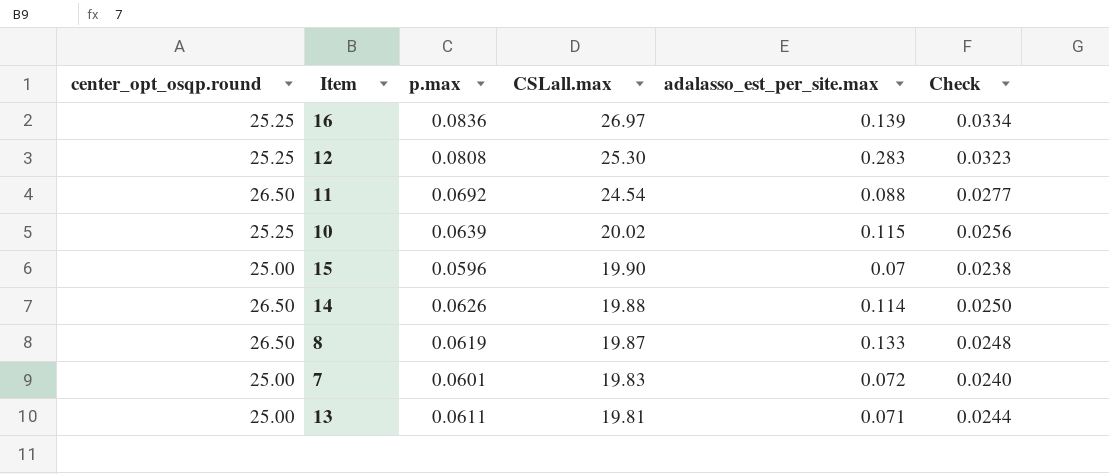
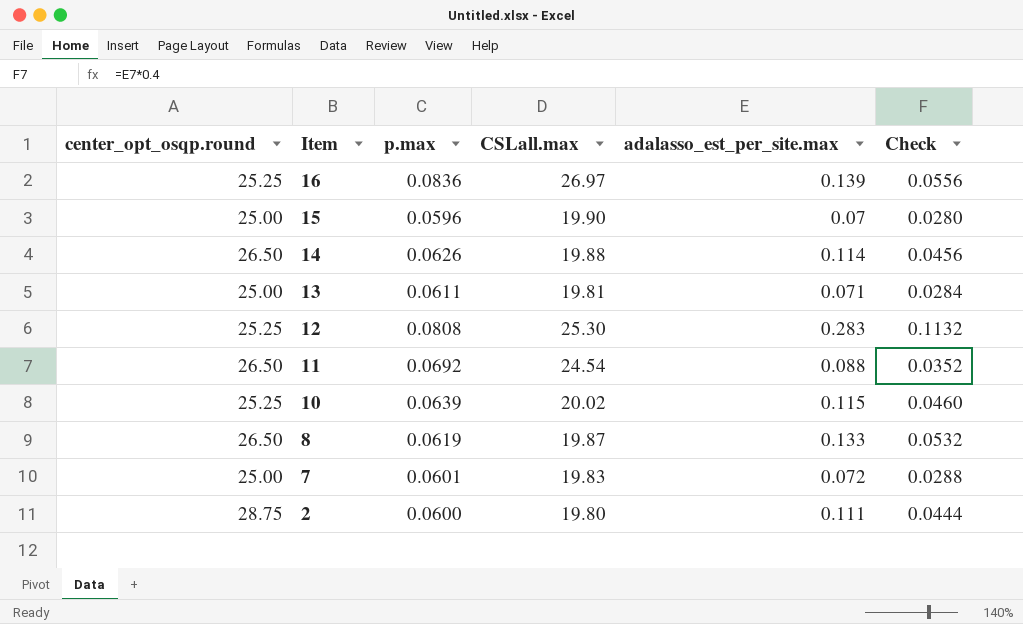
row order: CSLall.max descending -> Item descending
column Check | formula: [p.max] * 0.4 -> [adalasso_est_per_site.max] * 0.4
row 2: none -> 28.75 | 0.0600 | 19.80 | 0.111 | 0.0444

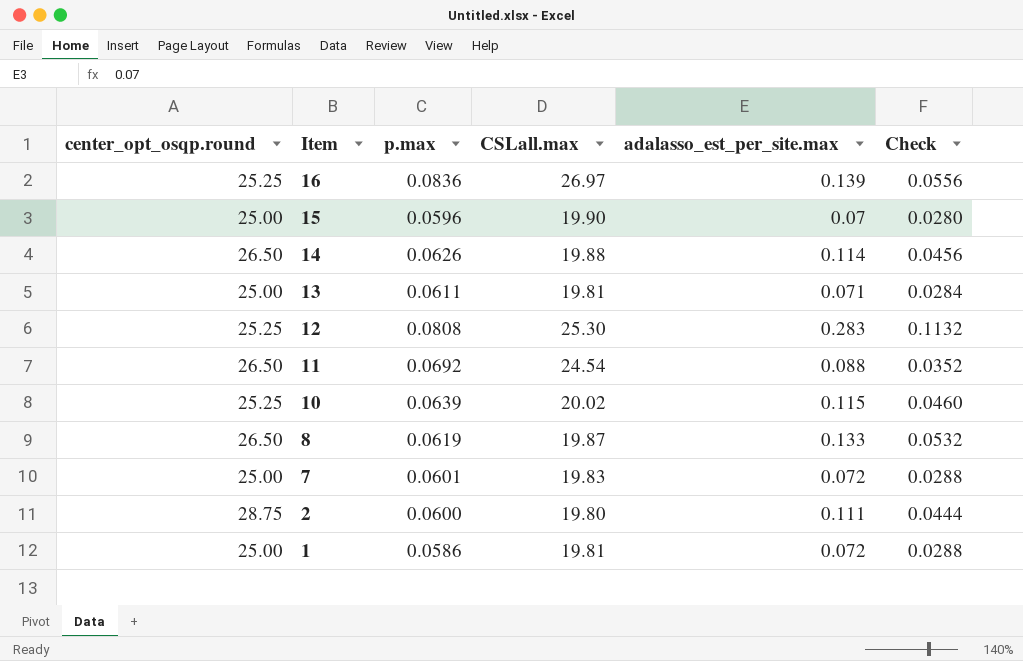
row 1: none -> 25.00 | 0.0586 | 19.81 | 0.072 | 0.0288

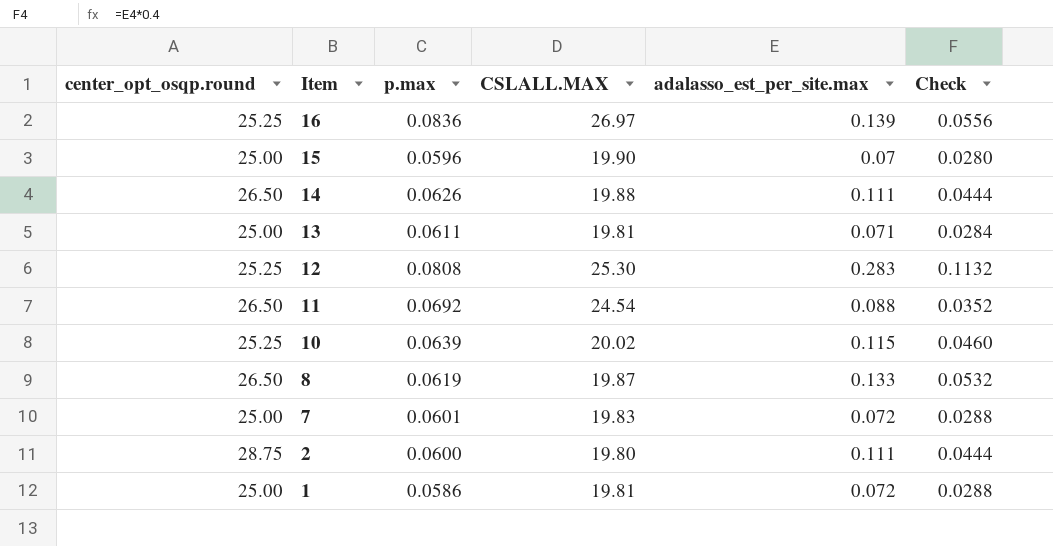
column name: CSLall.max -> CSLALL.MAX
14 | adalasso_est_per_site.max: 0.114 -> 0.111
14 | Check: 0.0456 -> 0.0444

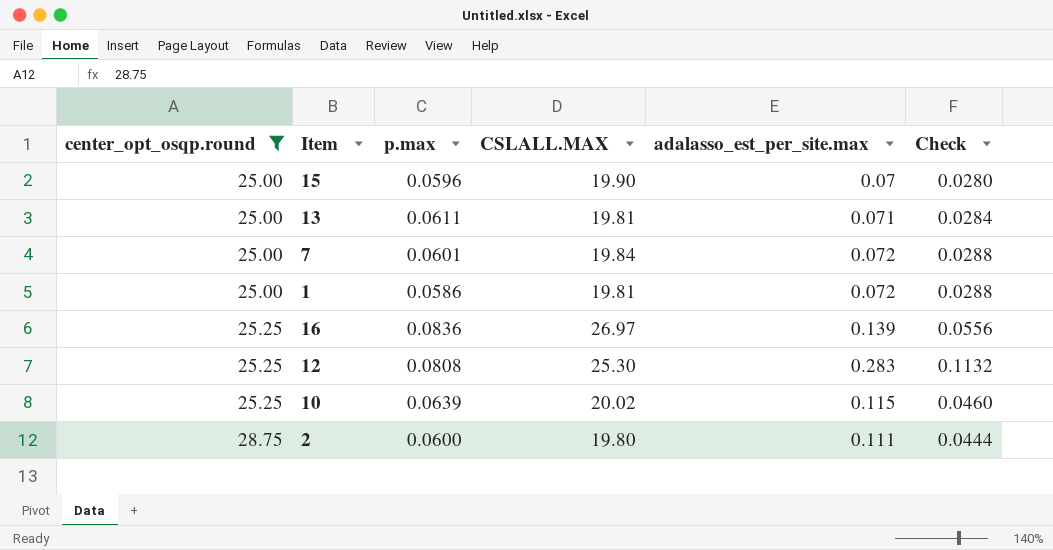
filter: none -> center_opt_osqp.round != 26.50
row order: Item descending -> center_opt_osqp.round ascending
7 | CSLALL.MAX: 19.83 -> 19.84

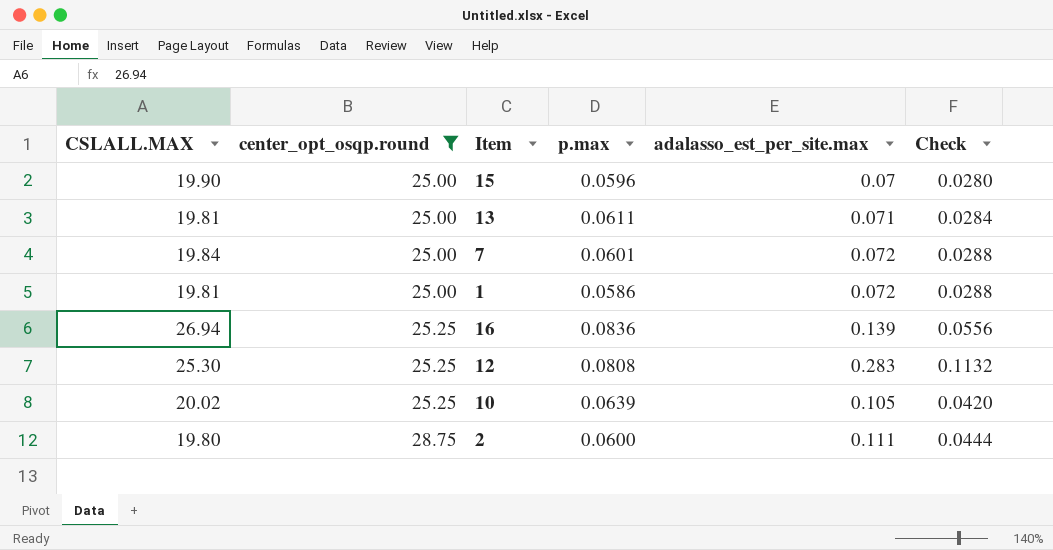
column CSLALL.MAX | position: 4 -> 1
16 | CSLALL.MAX: 26.97 -> 26.94
10 | adalasso_est_per_site.max: 0.115 -> 0.105
10 | Check: 0.0460 -> 0.0420

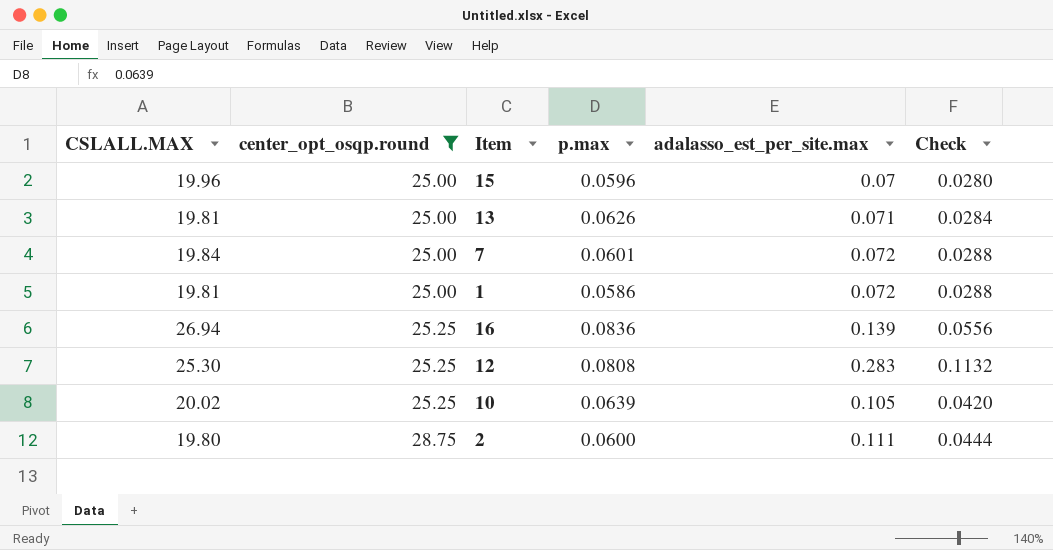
15 | CSLALL.MAX: 19.90 -> 19.96
13 | p.max: 0.0611 -> 0.0626

